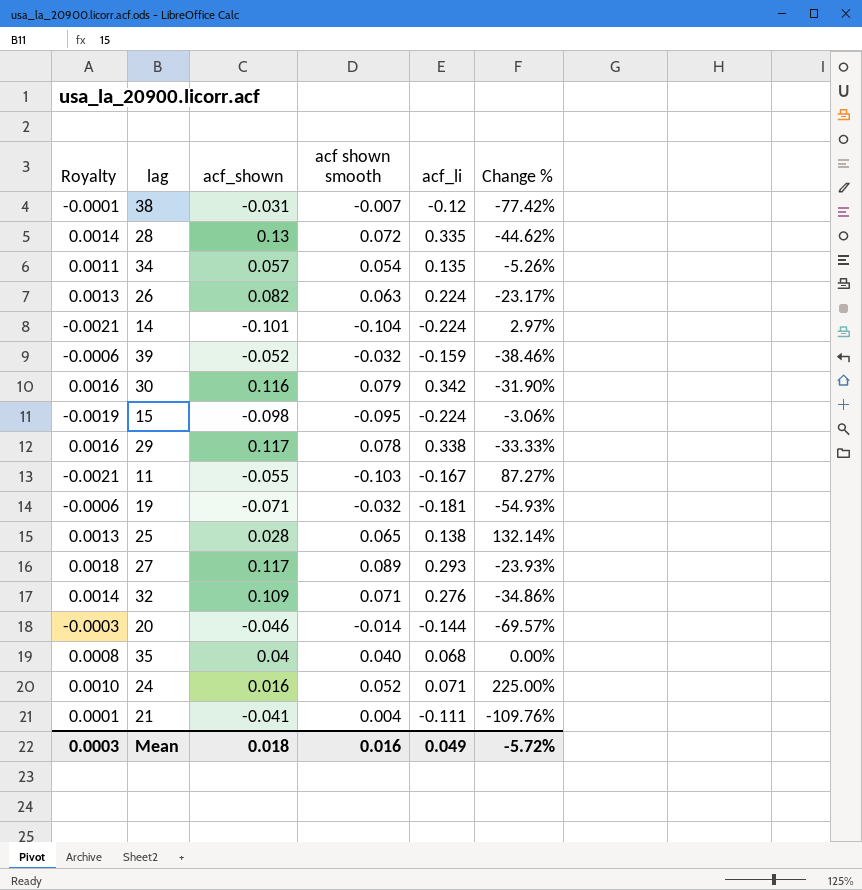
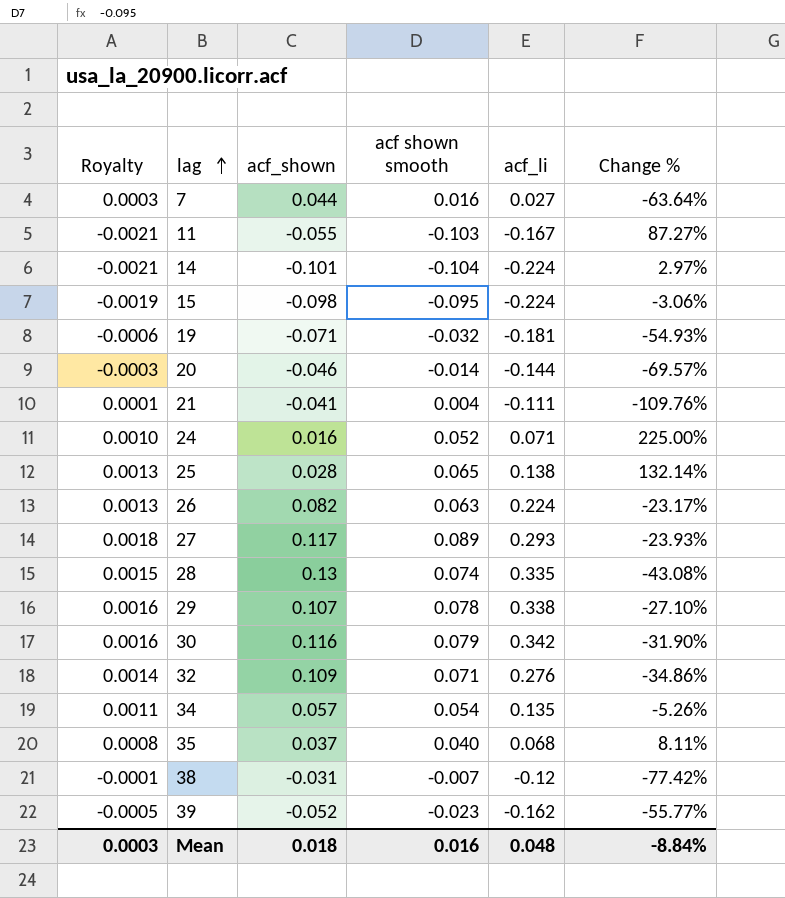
row order: none -> lag ascending
row 7: none -> 0.0003 | 0.044 | 0.016 | 0.027 | -63.64%
28 | Royalty: 0.0014 -> 0.0015
28 | acf shown smooth: 0.072 -> 0.074
28 | Change %: -44.62% -> -43.08%
29 | acf_shown: 0.117 -> 0.107
29 | Change %: -33.33% -> -27.10%
35 | acf_shown: 0.04 -> 0.037
35 | Change %: 0.00% -> 8.11%
39 | Royalty: -0.0006 -> -0.0005
39 | acf shown smooth: -0.032 -> -0.023
39 | acf_li: -0.159 -> -0.162
39 | Change %: -38.46% -> -55.77%
Mean | acf_li: 0.049 -> 0.048
Mean | Change %: -5.72% -> -8.84%

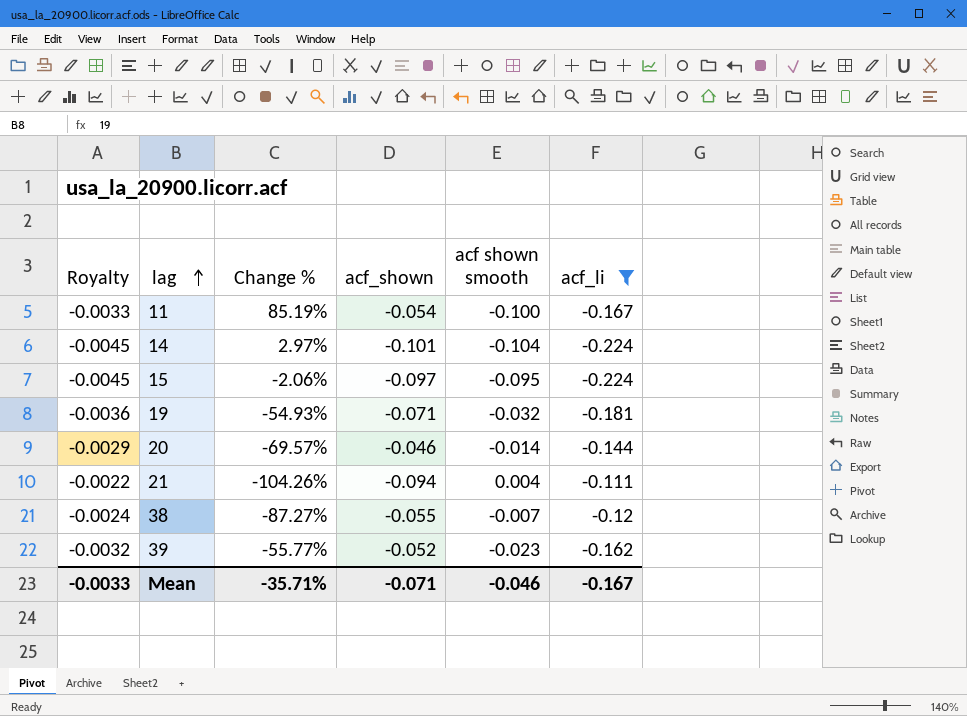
filter: none -> acf_li <= -0.111
column Royalty | formula: [acf shown smooth] * 0.02 -> [acf_li] * 0.02
column Change % | position: 6 -> 3
11 | Change %: 87.27% -> 85.19%
11 | acf_shown: -0.055 -> -0.054
11 | acf shown smooth: -0.103 -> -0.100
15 | Change %: -3.06% -> -2.06%
15 | acf_shown: -0.098 -> -0.097
21 | Change %: -109.76% -> -104.26%
21 | acf_shown: -0.041 -> -0.094
38 | Change %: -77.42% -> -87.27%
38 | acf_shown: -0.031 -> -0.055
Mean | Royalty: 0.0003 -> -0.0033
Mean | Change %: -8.84% -> -35.71%
Mean | acf_shown: 0.018 -> -0.071
Mean | acf shown smooth: 0.016 -> -0.046
Mean | acf_li: 0.048 -> -0.167

